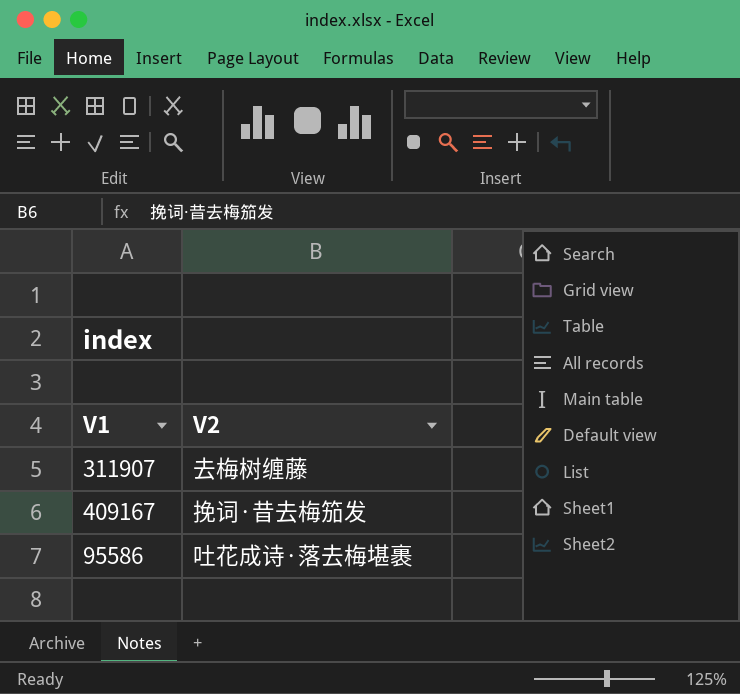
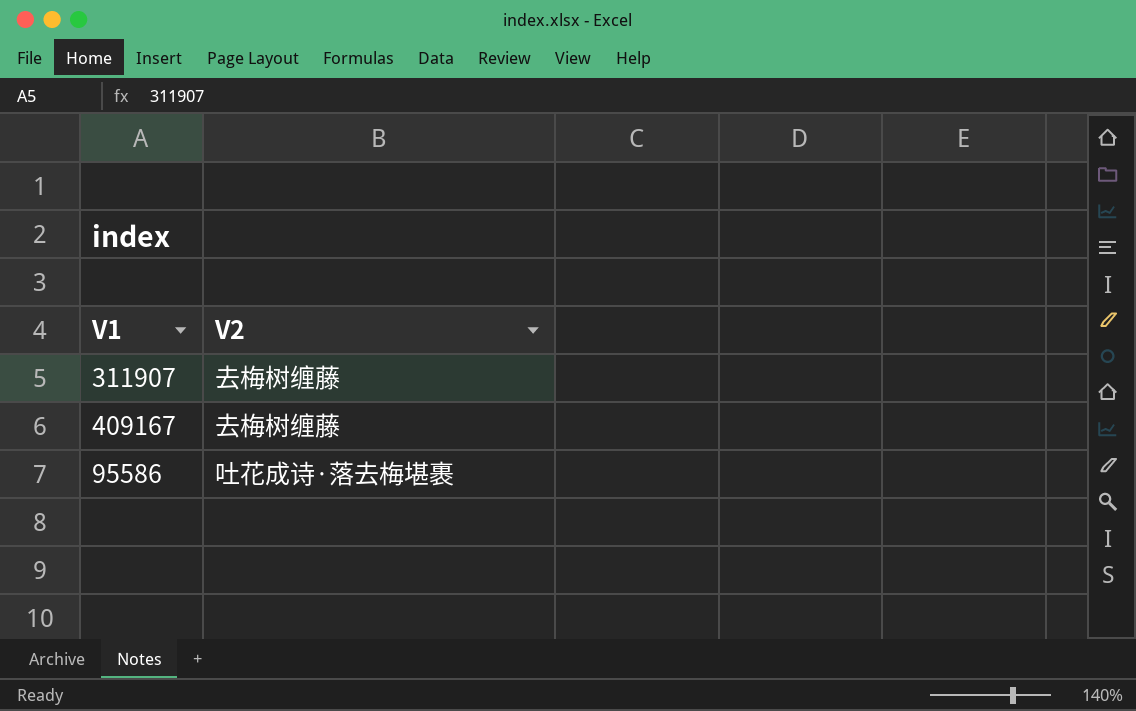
409167 | V2: 挽词·昔去梅笳发 -> 去梅树缠藤

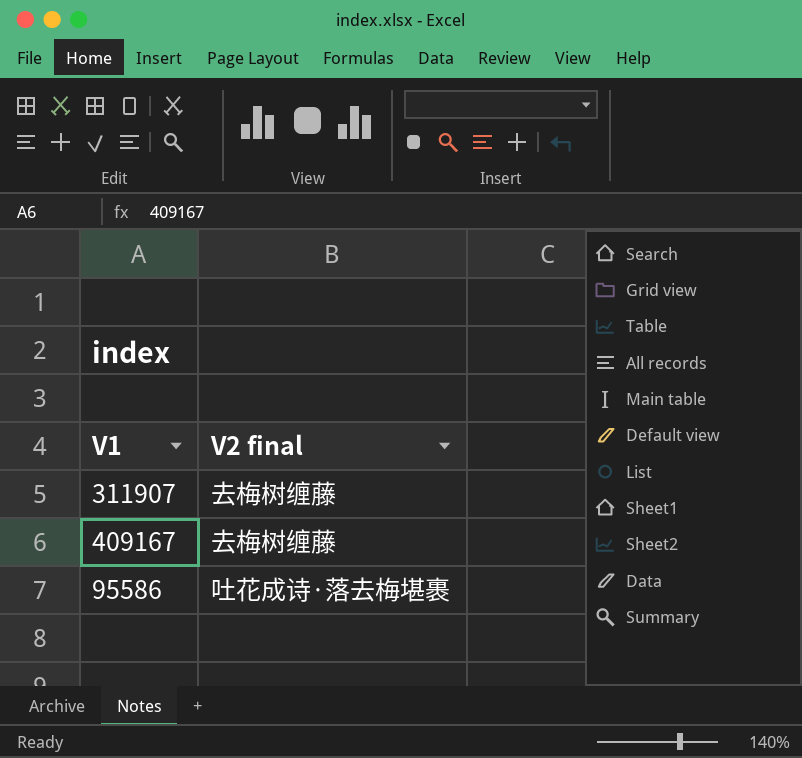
column name: V2 -> V2 final

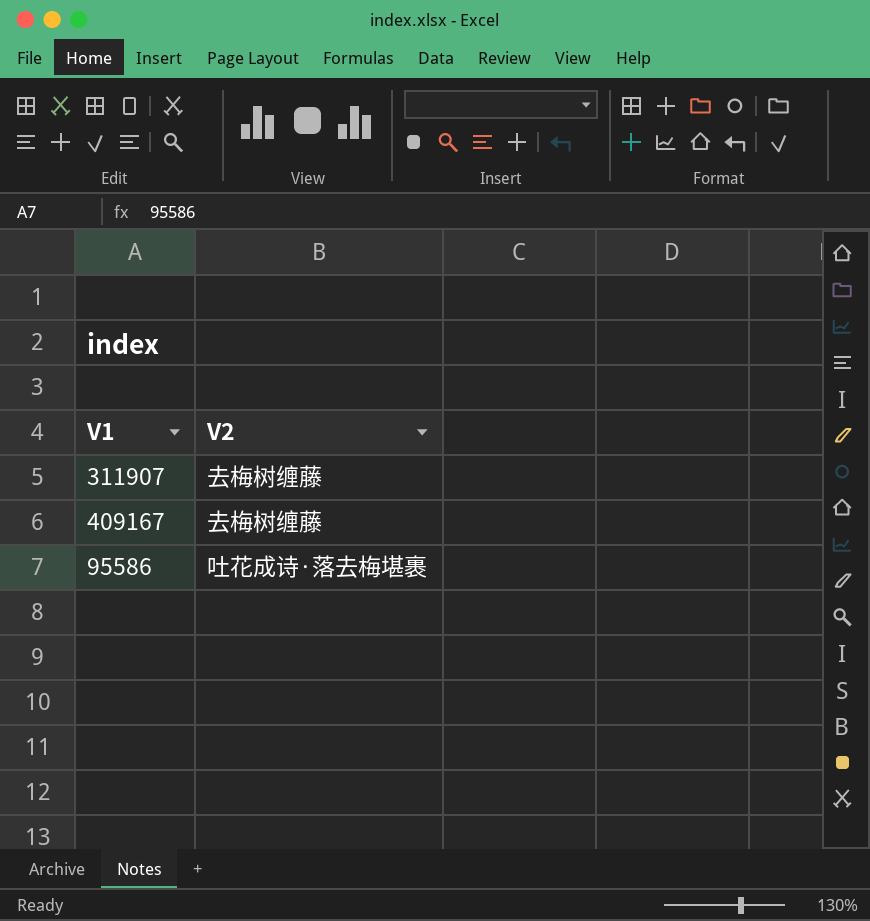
column name: V2 final -> V2

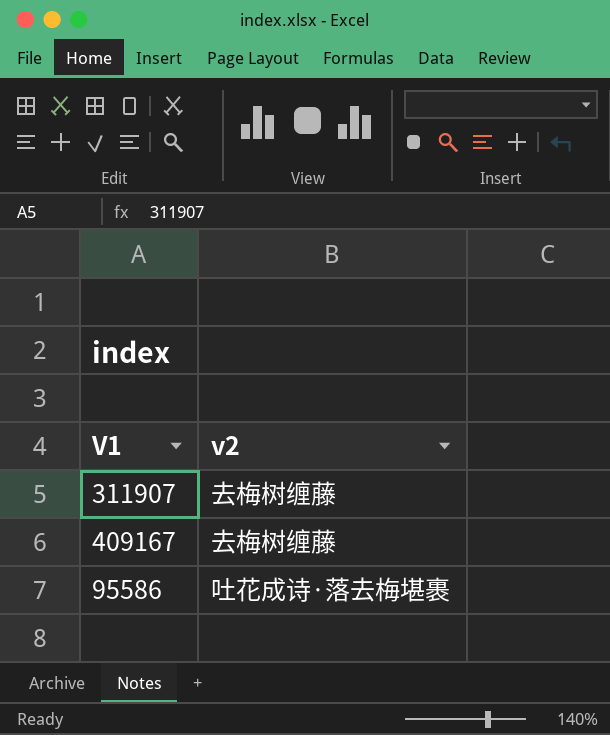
column name: V2 -> v2

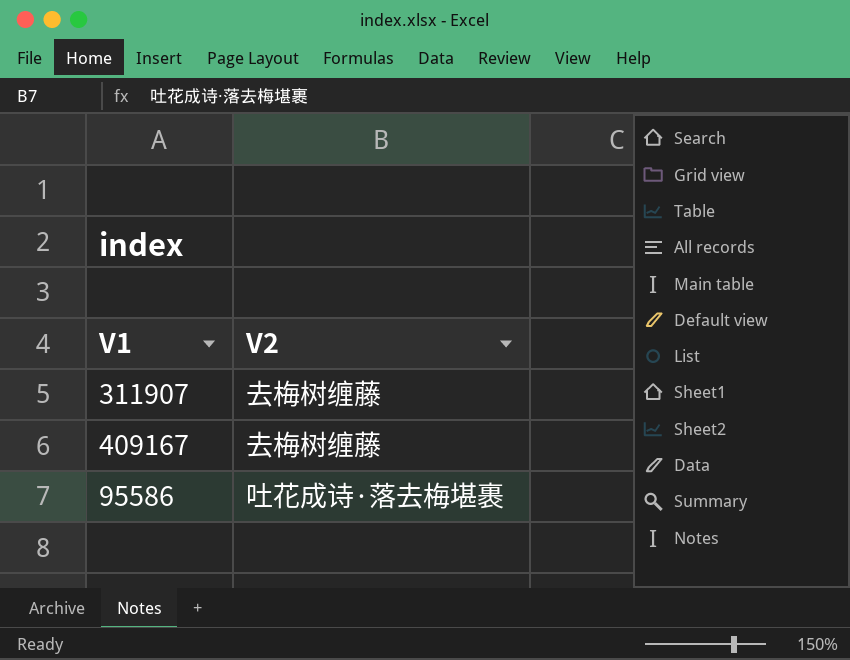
column name: v2 -> V2

